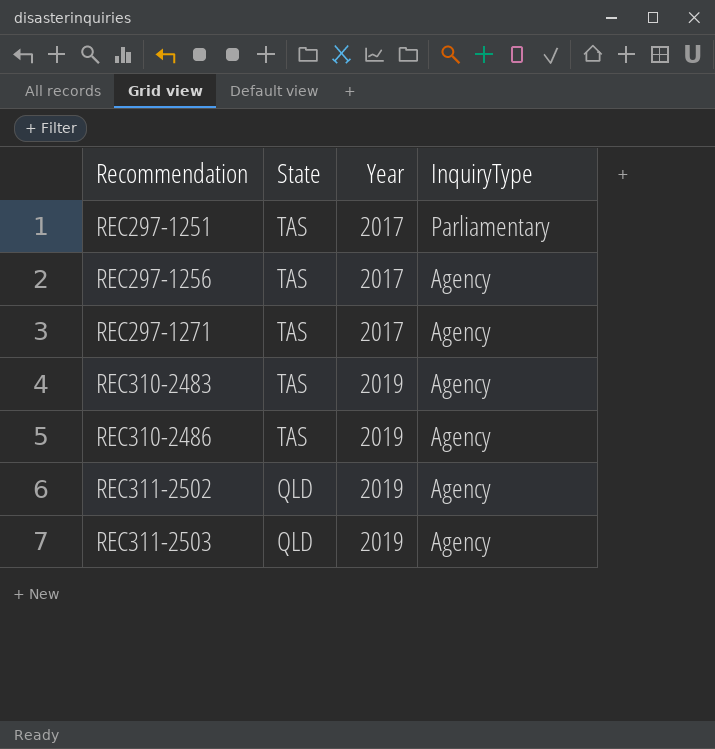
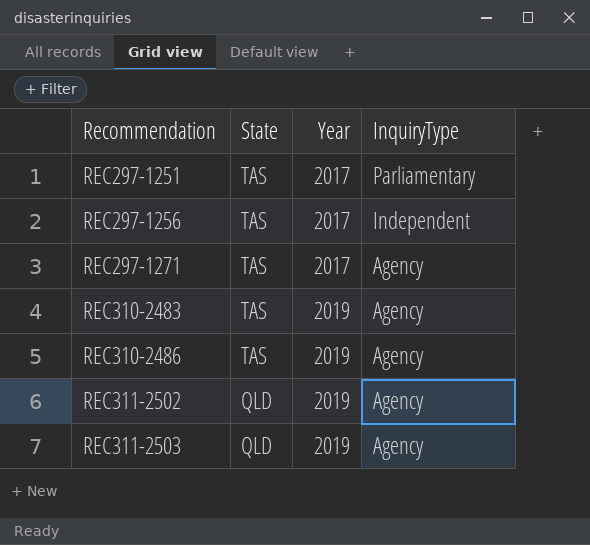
REC297-1256 | InquiryType: Agency -> Independent

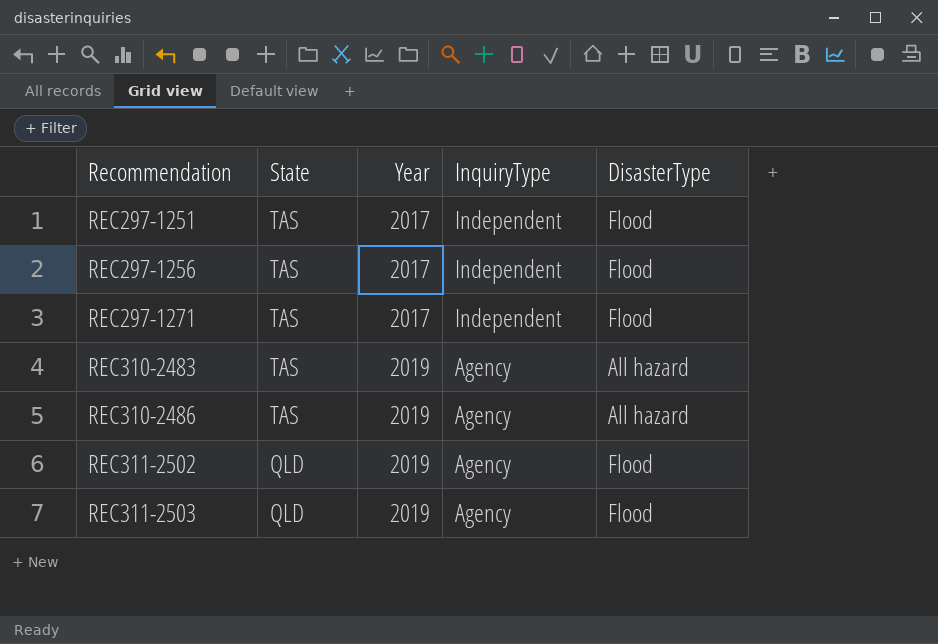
column DisasterType | position: none -> 5
REC297-1251 | InquiryType: Parliamentary -> Independent
REC297-1271 | InquiryType: Agency -> Independent

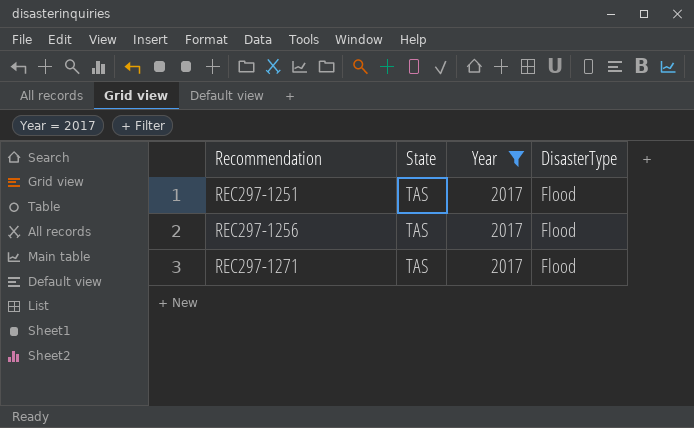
filter: none -> Year = 2017
column InquiryType | position: 4 -> none

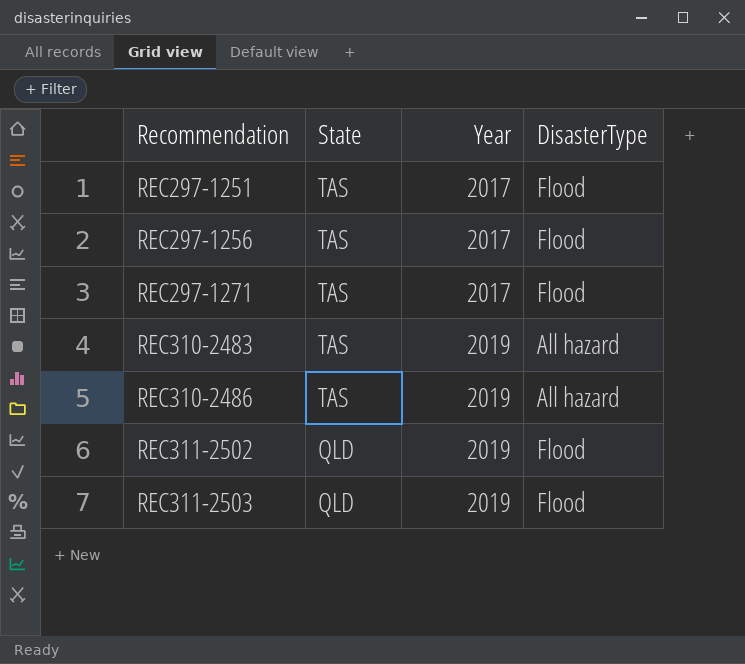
filter: Year = 2017 -> none

